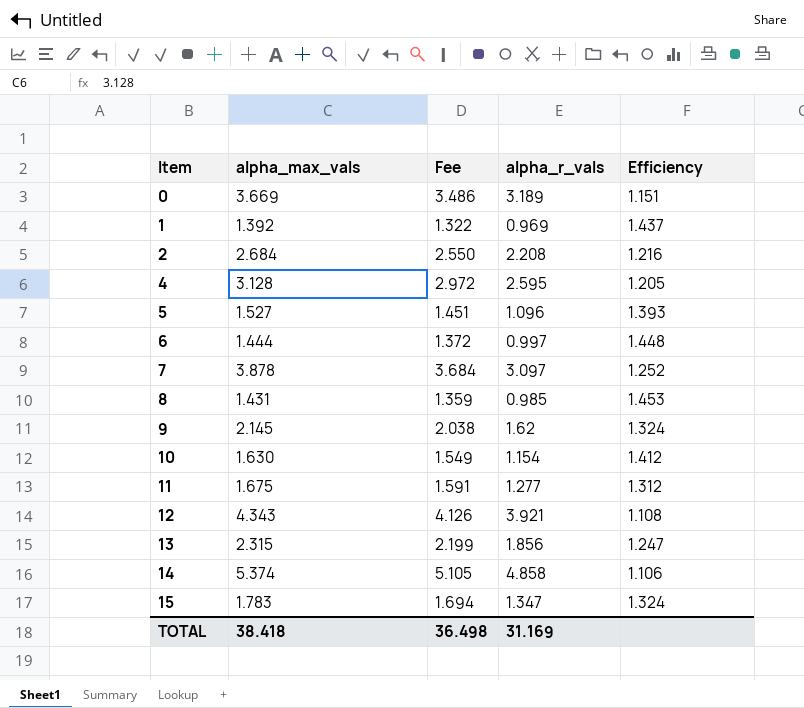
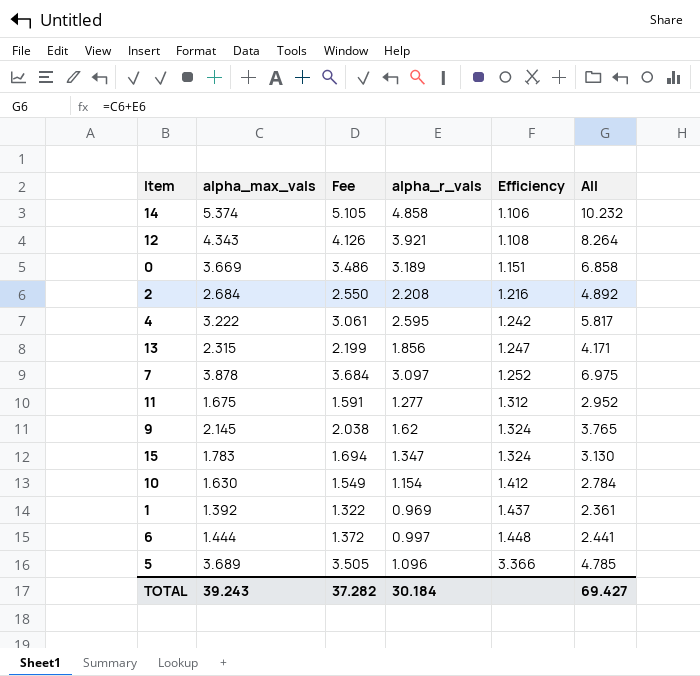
row order: Item ascending -> Efficiency ascending
column All | formula: none -> [alpha_max_vals] + [alpha_r_vals]
row 8: 1.431 | 1.359 | 0.985 | 1.453 -> none
4 | alpha_max_vals: 3.128 -> 3.222
4 | Fee: 2.972 -> 3.061
4 | Efficiency: 1.205 -> 1.242
5 | alpha_max_vals: 1.527 -> 3.689
5 | Fee: 1.451 -> 3.505
5 | Efficiency: 1.393 -> 3.366
TOTAL | alpha_max_vals: 38.418 -> 39.243
TOTAL | Fee: 36.498 -> 37.282
TOTAL | alpha_r_vals: 31.169 -> 30.184

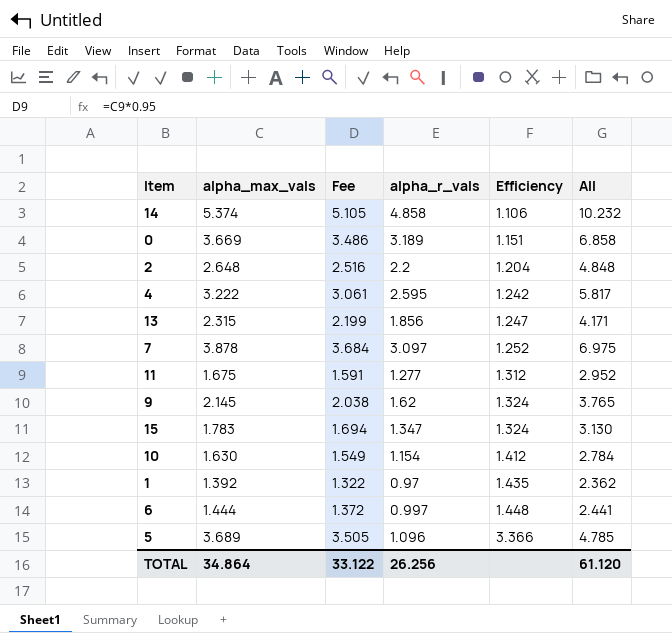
row 12: 4.343 | 4.126 | 3.921 | 1.108 | 8.264 -> none
2 | alpha_max_vals: 2.684 -> 2.648
2 | Fee: 2.550 -> 2.516
2 | alpha_r_vals: 2.208 -> 2.2
2 | Efficiency: 1.216 -> 1.204
2 | All: 4.892 -> 4.848
1 | alpha_r_vals: 0.969 -> 0.97
1 | Efficiency: 1.437 -> 1.435
1 | All: 2.361 -> 2.362
TOTAL | alpha_max_vals: 39.243 -> 34.864
TOTAL | Fee: 37.282 -> 33.122
TOTAL | alpha_r_vals: 30.184 -> 26.256
TOTAL | All: 69.427 -> 61.120

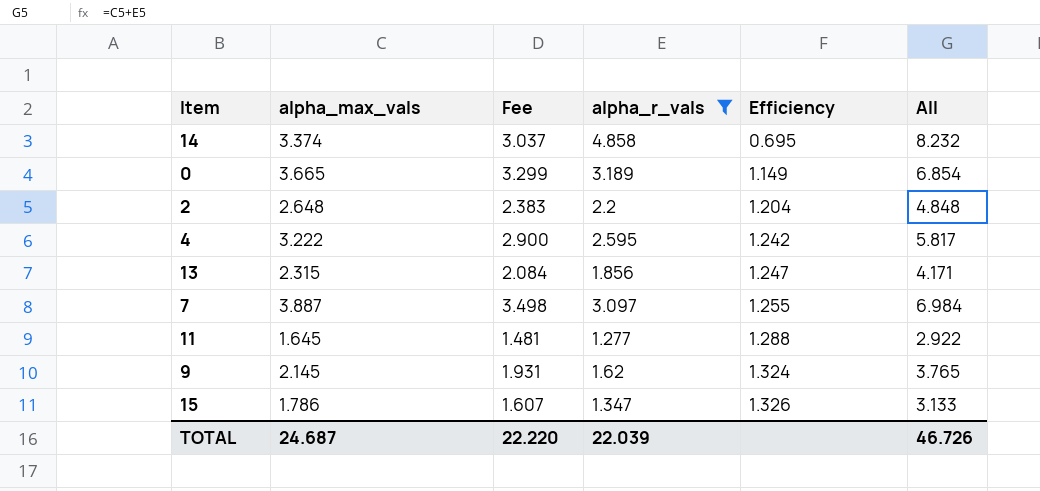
filter: none -> alpha_r_vals >= 1.277
column Fee | formula: [alpha_max_vals] * 0.95 -> [alpha_max_vals] * 0.9
14 | alpha_max_vals: 5.374 -> 3.374
14 | Efficiency: 1.106 -> 0.695
14 | All: 10.232 -> 8.232
0 | alpha_max_vals: 3.669 -> 3.665
0 | Efficiency: 1.151 -> 1.149
0 | All: 6.858 -> 6.854
7 | alpha_max_vals: 3.878 -> 3.887
7 | Efficiency: 1.252 -> 1.255
7 | All: 6.975 -> 6.984
11 | alpha_max_vals: 1.675 -> 1.645
11 | Efficiency: 1.312 -> 1.288
11 | All: 2.952 -> 2.922
15 | alpha_max_vals: 1.783 -> 1.786
15 | Efficiency: 1.324 -> 1.326
15 | All: 3.130 -> 3.133
TOTAL | alpha_max_vals: 34.864 -> 24.687
TOTAL | Fee: 33.122 -> 22.220
TOTAL | alpha_r_vals: 26.256 -> 22.039
TOTAL | All: 61.120 -> 46.726

